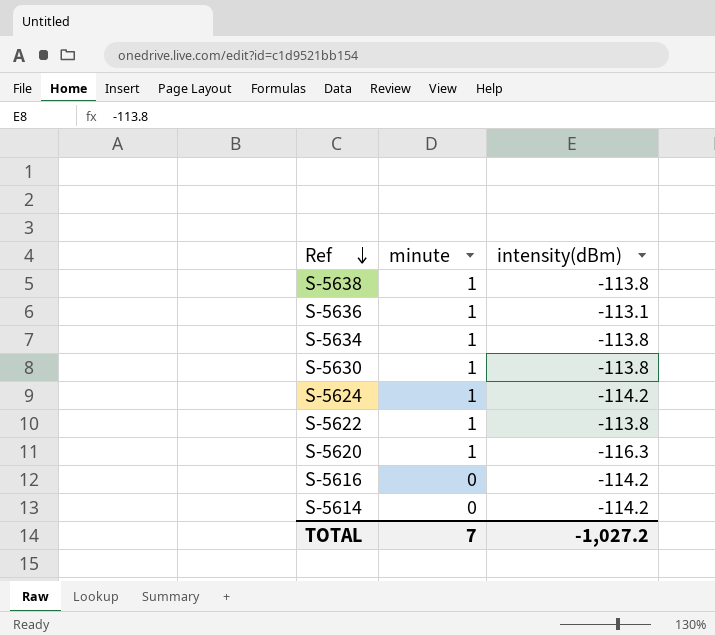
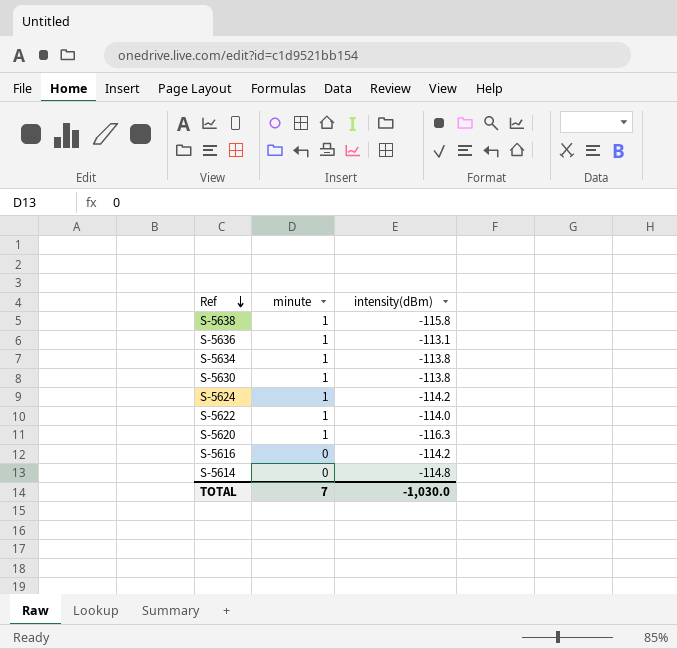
S-5638 | intensity(dBm): -113.8 -> -115.8
S-5622 | intensity(dBm): -113.8 -> -114.0
S-5614 | intensity(dBm): -114.2 -> -114.8
TOTAL | intensity(dBm): -1,027.2 -> -1,030.0

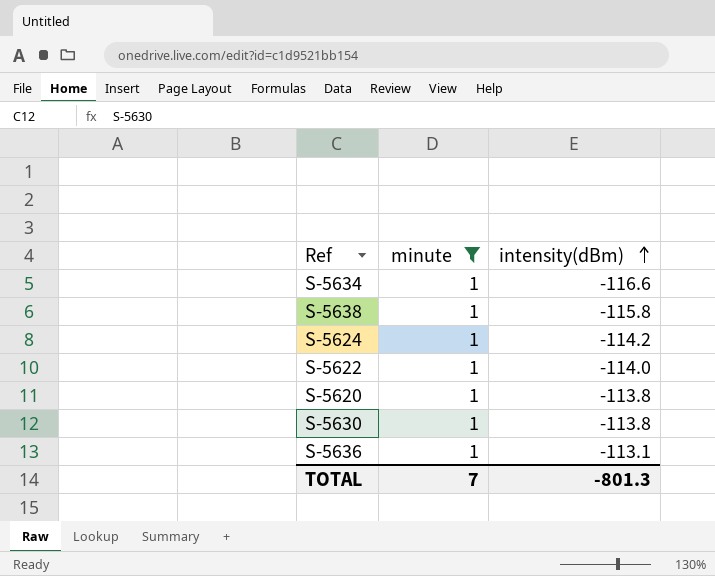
filter: none -> minute = 1
row order: Ref descending -> intensity(dBm) ascending
S-5634 | intensity(dBm): -113.8 -> -116.6
S-5620 | intensity(dBm): -116.3 -> -113.8
TOTAL | intensity(dBm): -1,030.0 -> -801.3

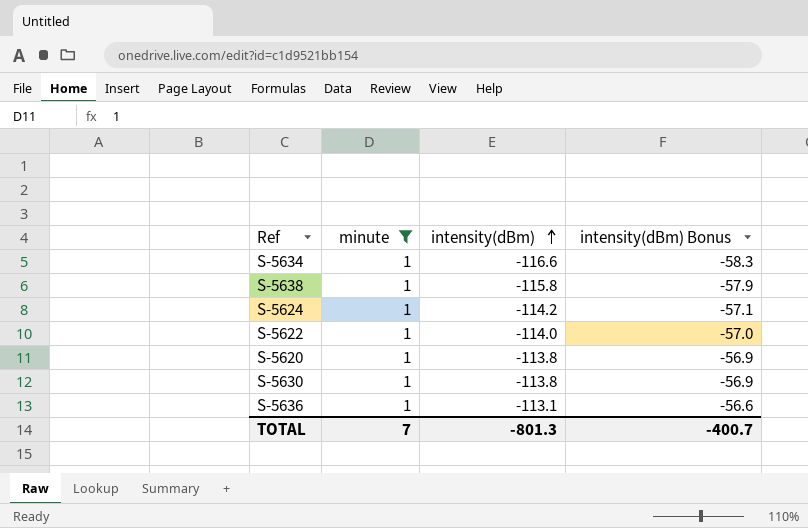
column intensity(dBm) Bonus | formula: none -> [intensity(dBm)] * 0.5

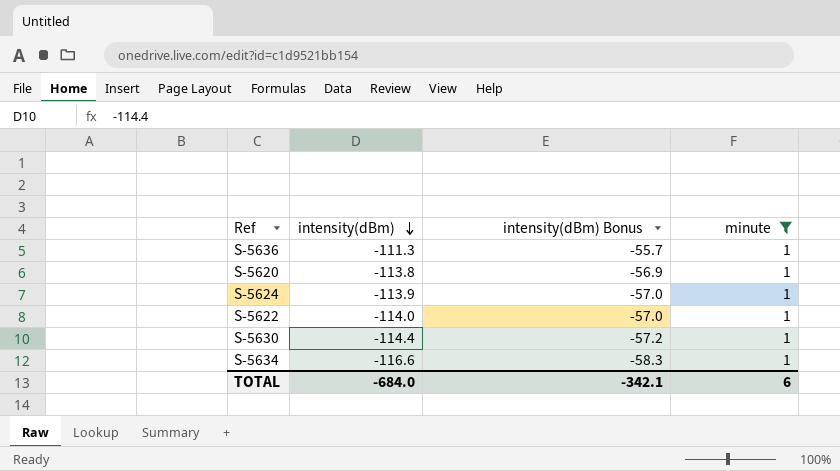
row order: intensity(dBm) ascending -> intensity(dBm) descending
column minute | position: 2 -> 4
row S-5638: 1 | -115.8 | -57.9 -> none
S-5636 | intensity(dBm): -113.1 -> -111.3
S-5636 | intensity(dBm) Bonus: -56.6 -> -55.7
S-5624 | intensity(dBm): -114.2 -> -113.9
S-5624 | intensity(dBm) Bonus: -57.1 -> -57.0
S-5630 | intensity(dBm): -113.8 -> -114.4
S-5630 | intensity(dBm) Bonus: -56.9 -> -57.2
TOTAL | intensity(dBm): -801.3 -> -684.0
TOTAL | intensity(dBm) Bonus: -400.7 -> -342.1
TOTAL | minute: 7 -> 6

